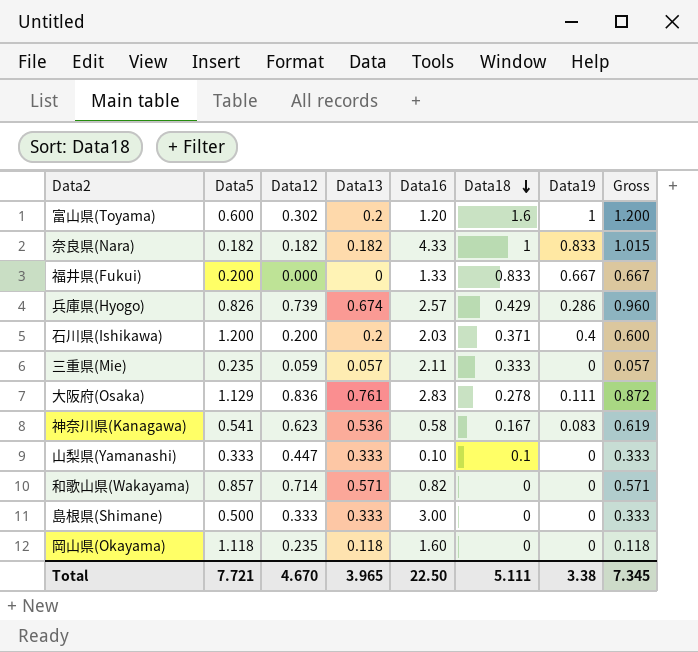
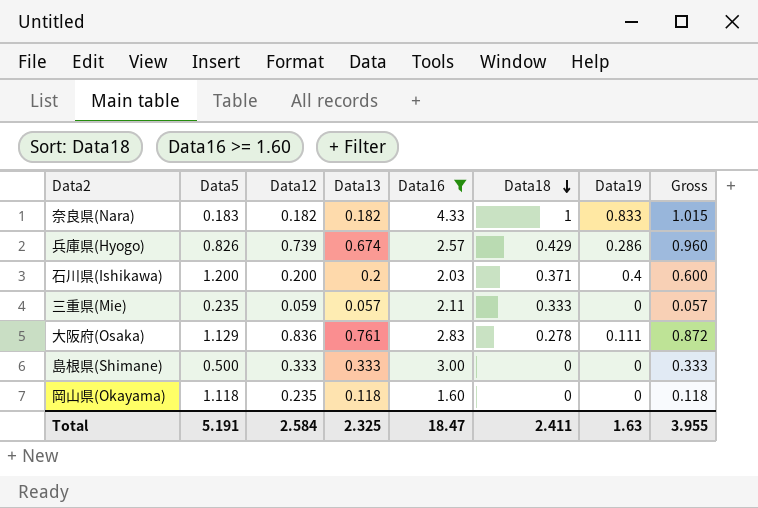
filter: none -> Data16 >= 1.60
奈良県(Nara) | Data5: 0.182 -> 0.183
Total | Data5: 7.721 -> 5.191
Total | Data12: 4.670 -> 2.584
Total | Data13: 3.965 -> 2.325
Total | Data16: 22.50 -> 18.47
Total | Data18: 5.111 -> 2.411
Total | Data19: 3.38 -> 1.63
Total | Gross: 7.345 -> 3.955

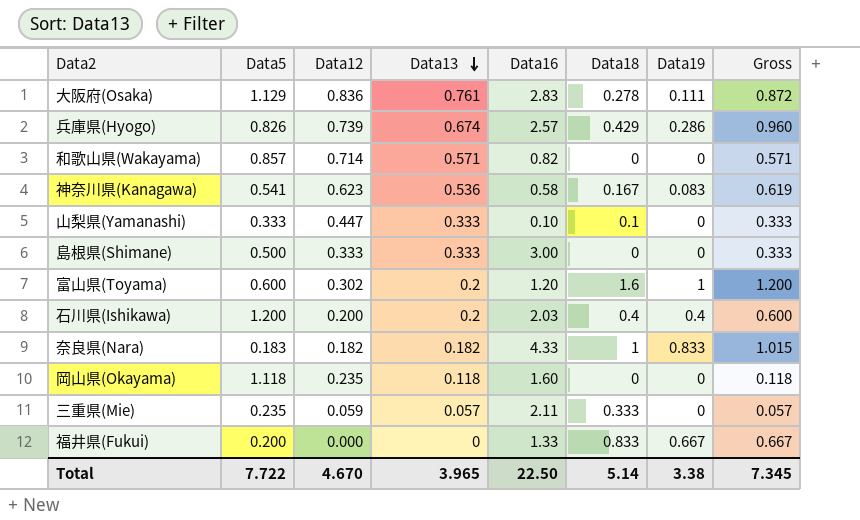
filter: Data16 >= 1.60 -> none
row order: Data18 descending -> Data13 descending
石川県(Ishikawa) | Data18: 0.371 -> 0.4
Total | Data5: 5.191 -> 7.722
Total | Data12: 2.584 -> 4.670
Total | Data13: 2.325 -> 3.965
Total | Data16: 18.47 -> 22.50
Total | Data18: 2.411 -> 5.14
Total | Data19: 1.63 -> 3.38
Total | Gross: 3.955 -> 7.345

